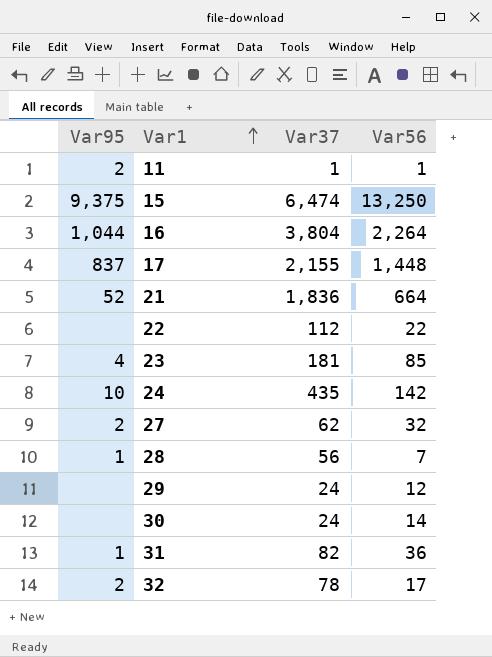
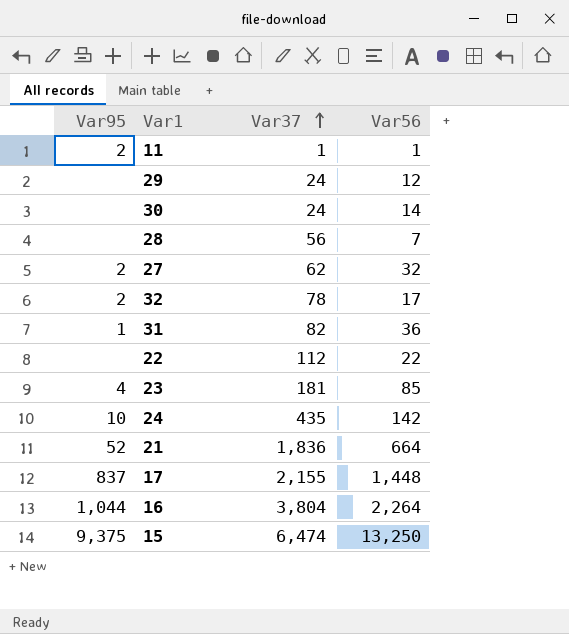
row order: Var1 ascending -> Var37 ascending
28 | Var95: 1 -> none

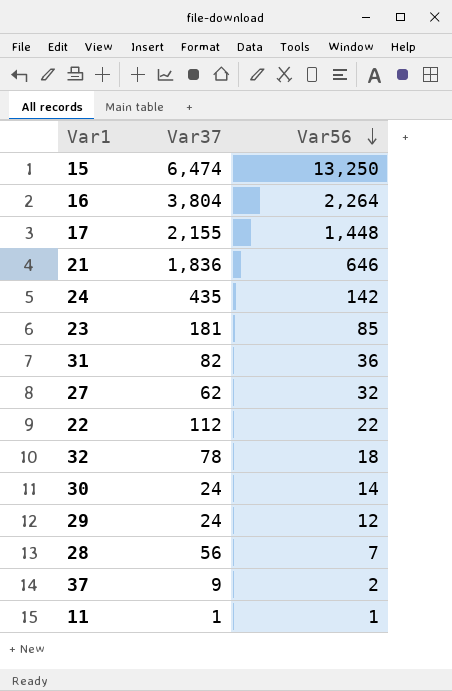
row order: Var37 ascending -> Var56 descending
column Var95 | position: 1 -> none
21 | Var56: 664 -> 646
32 | Var56: 17 -> 18
row 37: none -> 9 | 2

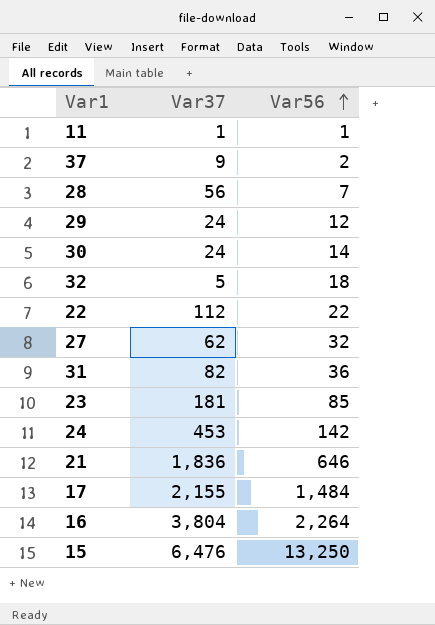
row order: Var56 descending -> Var56 ascending
32 | Var37: 78 -> 5
24 | Var37: 435 -> 453
17 | Var56: 1,448 -> 1,484
15 | Var37: 6,474 -> 6,476

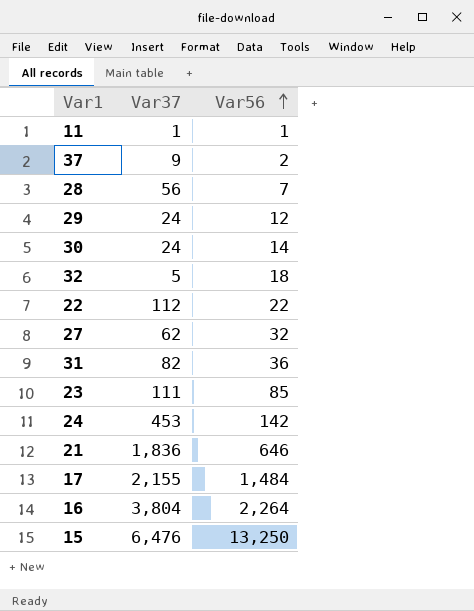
23 | Var37: 181 -> 111

